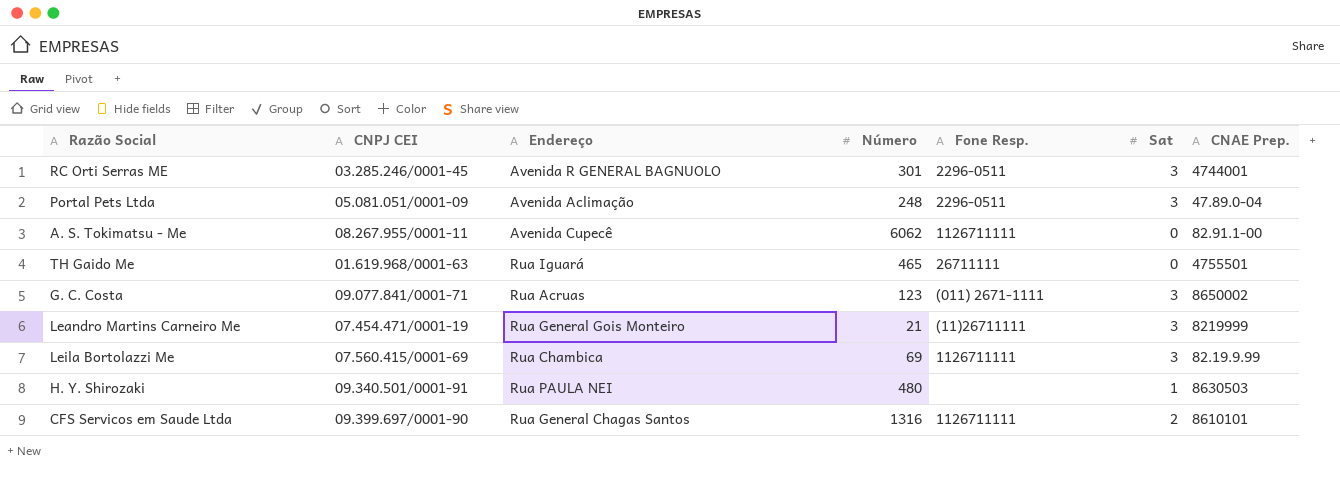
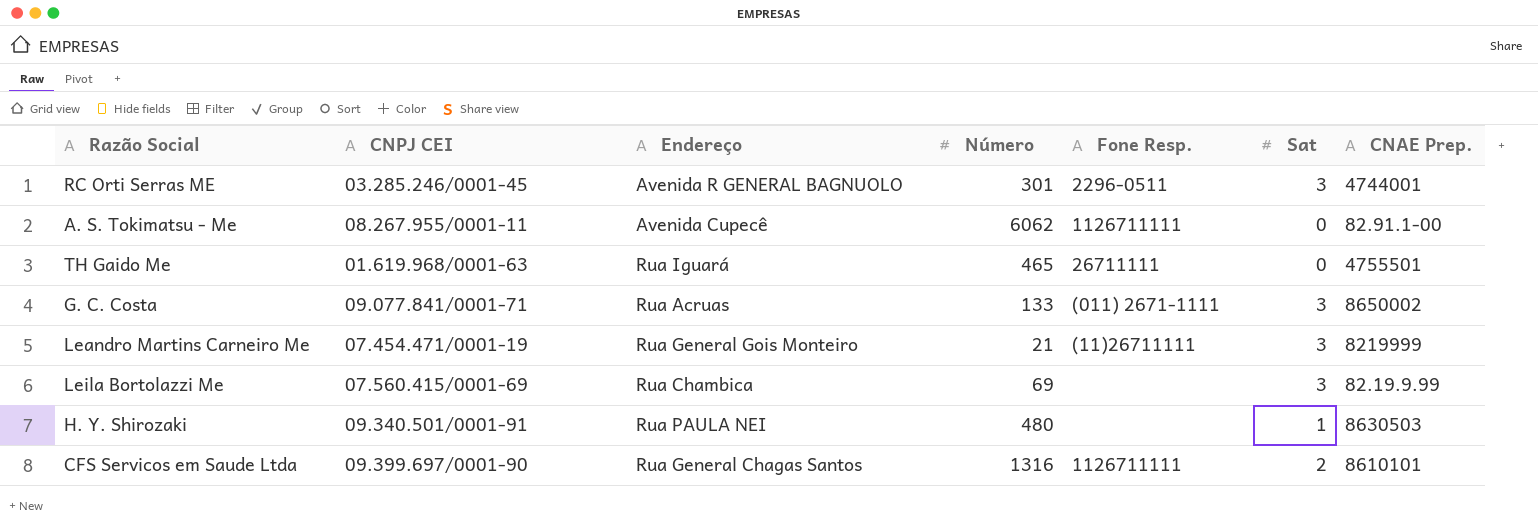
row Portal Pets Ltda: 05.081.051/0001-09 | Avenida Aclimação | 248 | 2296-0511 | 3 | 47.89.0-04 -> none
G. C. Costa | Número: 123 -> 133
Leila Bortolazzi Me | Fone Resp.: 1126711111 -> none

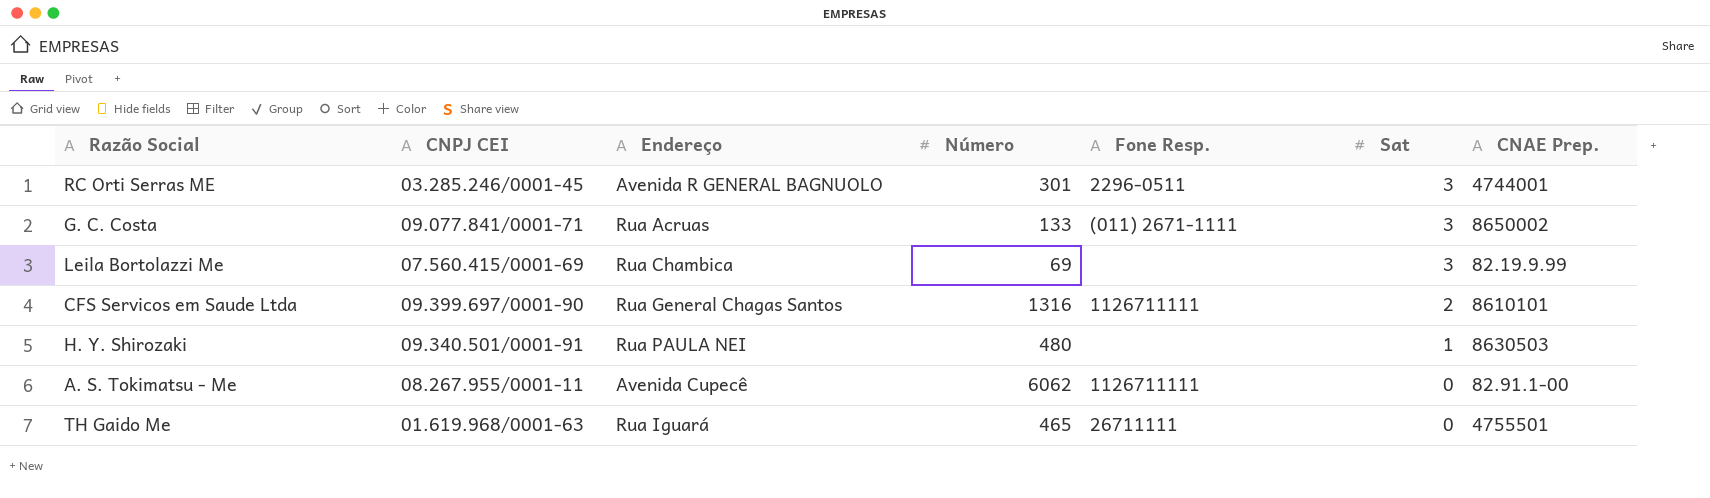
row order: none -> Sat descending
row Leandro Martins Carneiro Me: 07.454.471/0001-19 | Rua General Gois Monteiro | 21 | (11)26711111 | 3 | 8219999 -> none

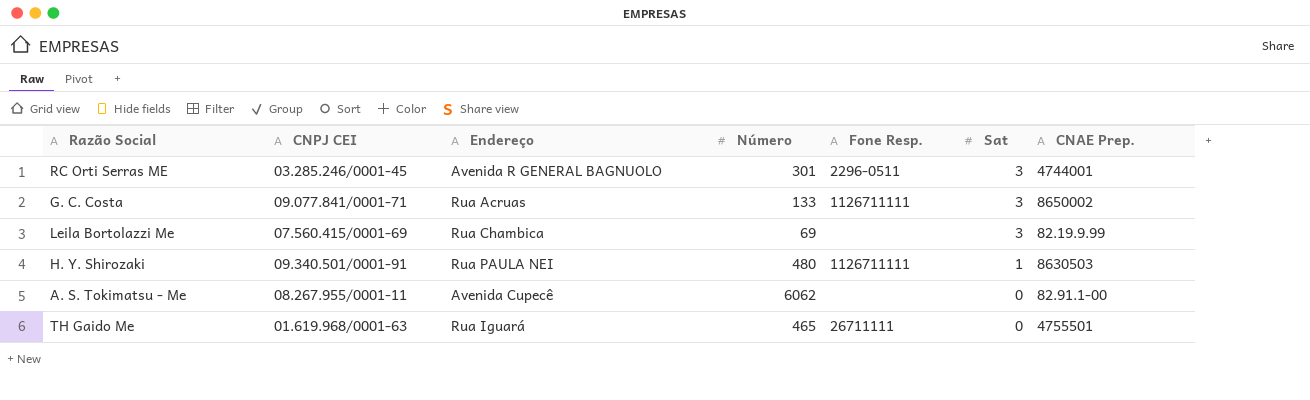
row CFS Servicos em Saude Ltda: 09.399.697/0001-90 | Rua General Chagas Santos | 1316 | 1126711111 | 2 | 8610101 -> none
G. C. Costa | Fone Resp.: (011) 2671-1111 -> 1126711111
H. Y. Shirozaki | Fone Resp.: none -> 1126711111
A. S. Tokimatsu - Me | Fone Resp.: 1126711111 -> none

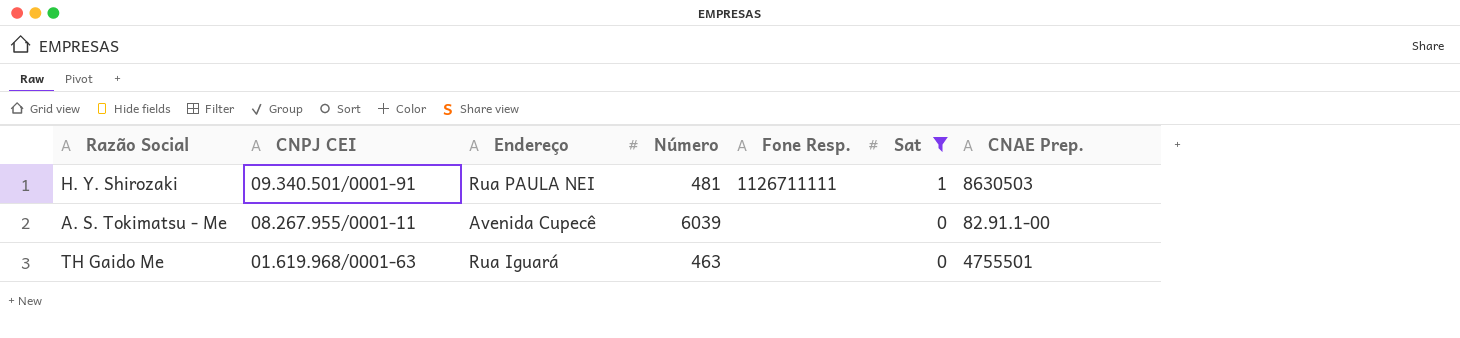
filter: none -> Sat != 3
H. Y. Shirozaki | Número: 480 -> 481
A. S. Tokimatsu - Me | Número: 6062 -> 6039
TH Gaido Me | Número: 465 -> 463
TH Gaido Me | Fone Resp.: 26711111 -> none

